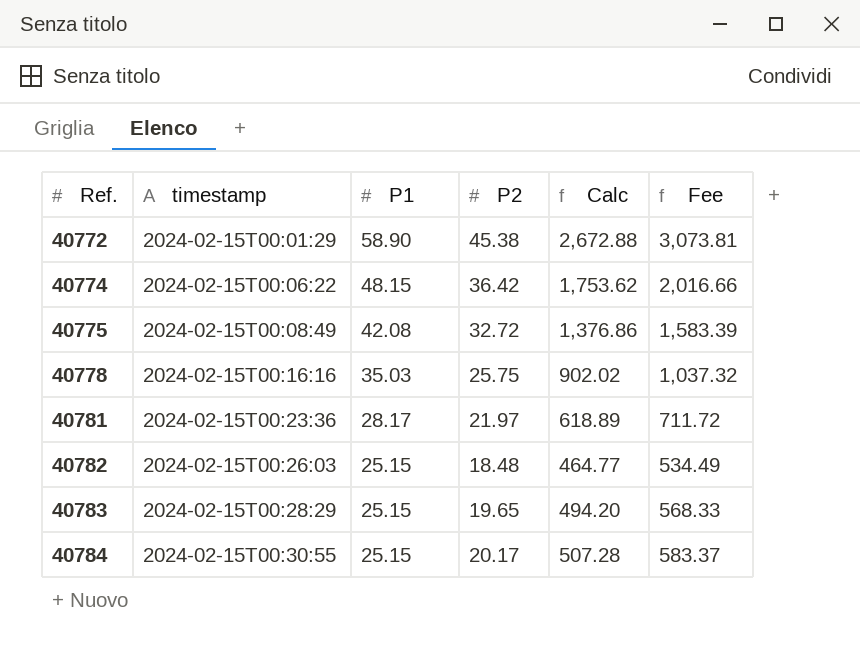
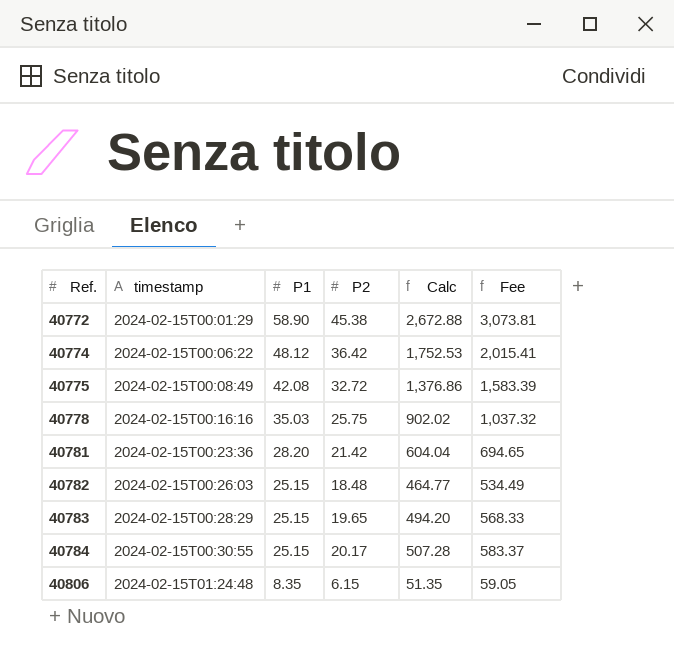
40774 | P1: 48.15 -> 48.12
40774 | Calc: 1,753.62 -> 1,752.53
40774 | Fee: 2,016.66 -> 2,015.41
40781 | P1: 28.17 -> 28.20
40781 | P2: 21.97 -> 21.42
40781 | Calc: 618.89 -> 604.04
40781 | Fee: 711.72 -> 694.65
row 40806: none -> 2024-02-15T01:24:48 | 8.35 | 6.15 | 51.35 | 59.05

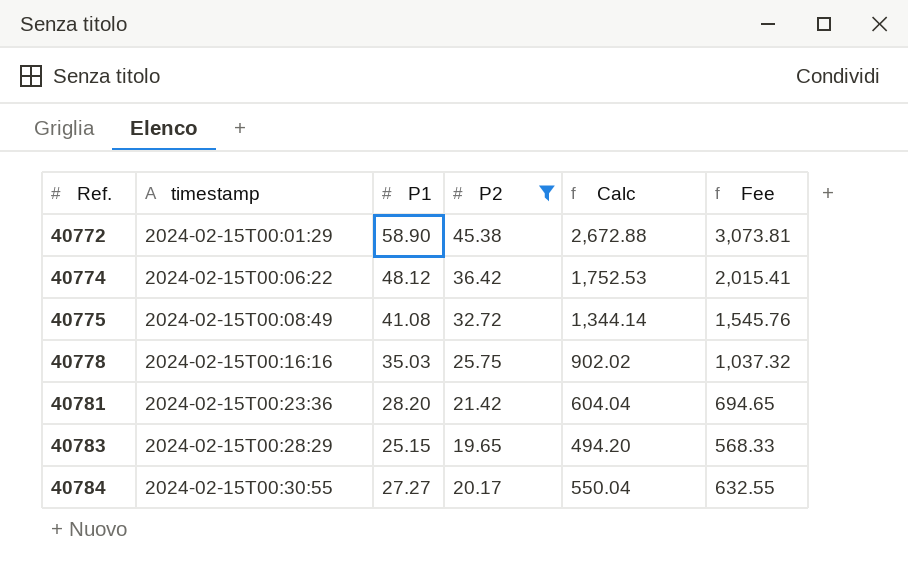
filter: none -> P2 >= 19.65
40775 | P1: 42.08 -> 41.08
40775 | Calc: 1,376.86 -> 1,344.14
40775 | Fee: 1,583.39 -> 1,545.76
40784 | P1: 25.15 -> 27.27
40784 | Calc: 507.28 -> 550.04
40784 | Fee: 583.37 -> 632.55

